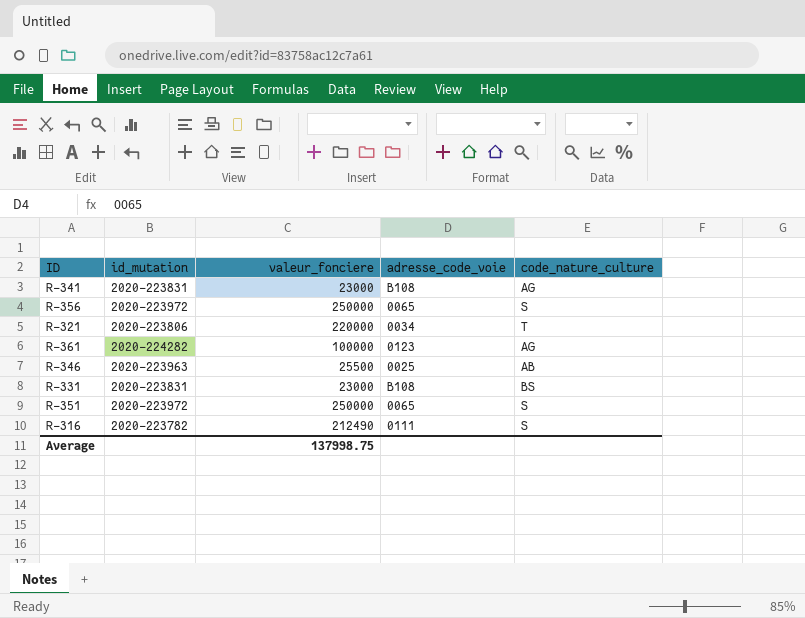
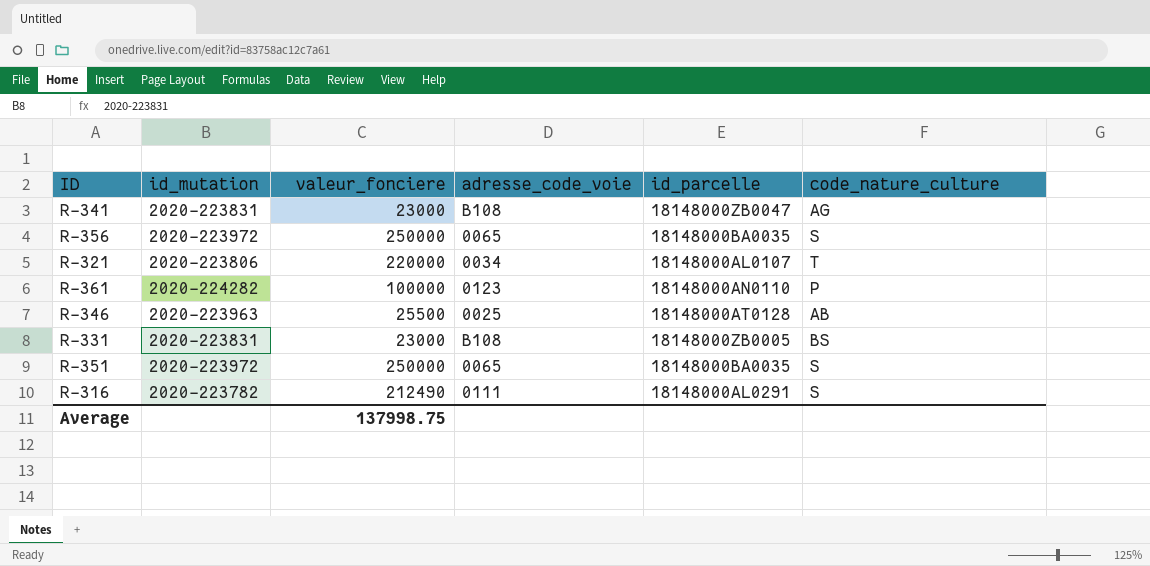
column id_parcelle | position: none -> 5
R-361 | code_nature_culture: AG -> P

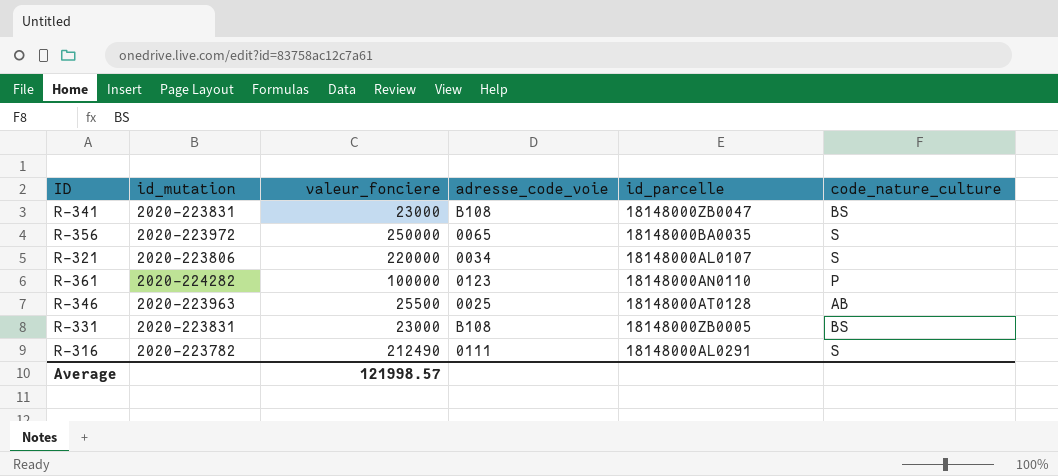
row R-351: 2020-223972 | 250000 | 0065 | 18148000BA0035 | S -> none
R-341 | code_nature_culture: AG -> BS
R-321 | code_nature_culture: T -> S
Average | valeur_fonciere: 137998.75 -> 121998.57

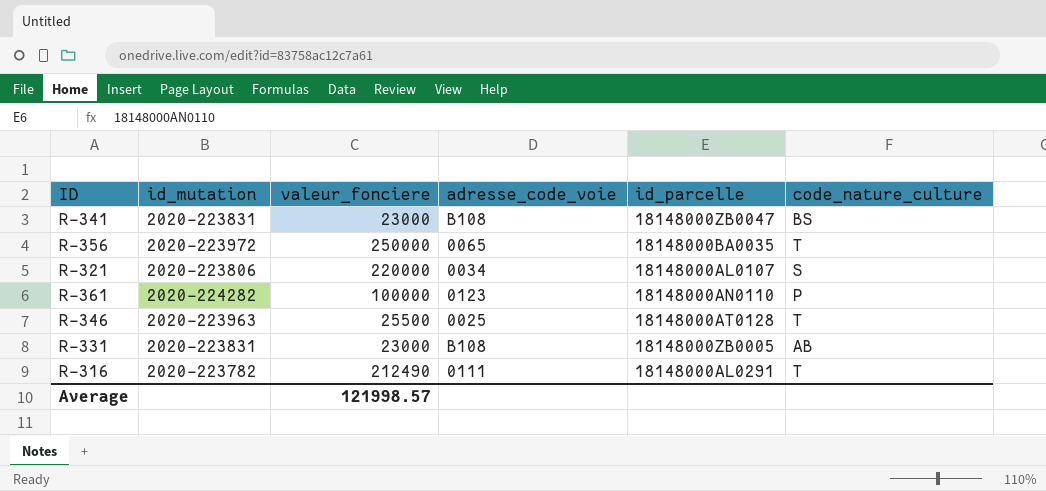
R-356 | code_nature_culture: S -> T
R-346 | code_nature_culture: AB -> T
R-331 | code_nature_culture: BS -> AB
R-316 | code_nature_culture: S -> T

